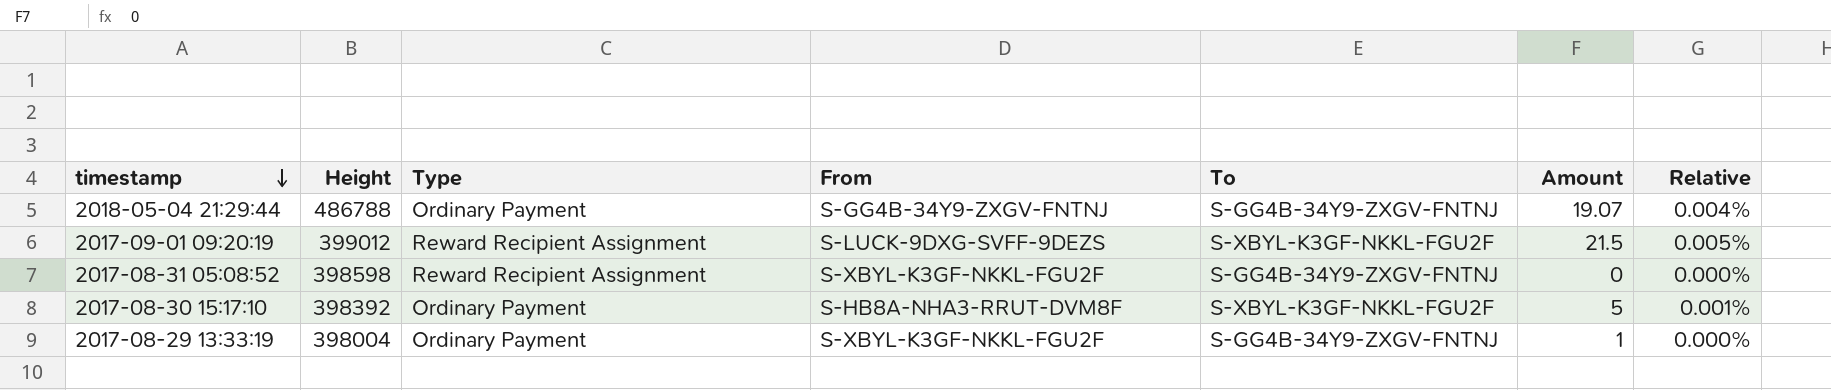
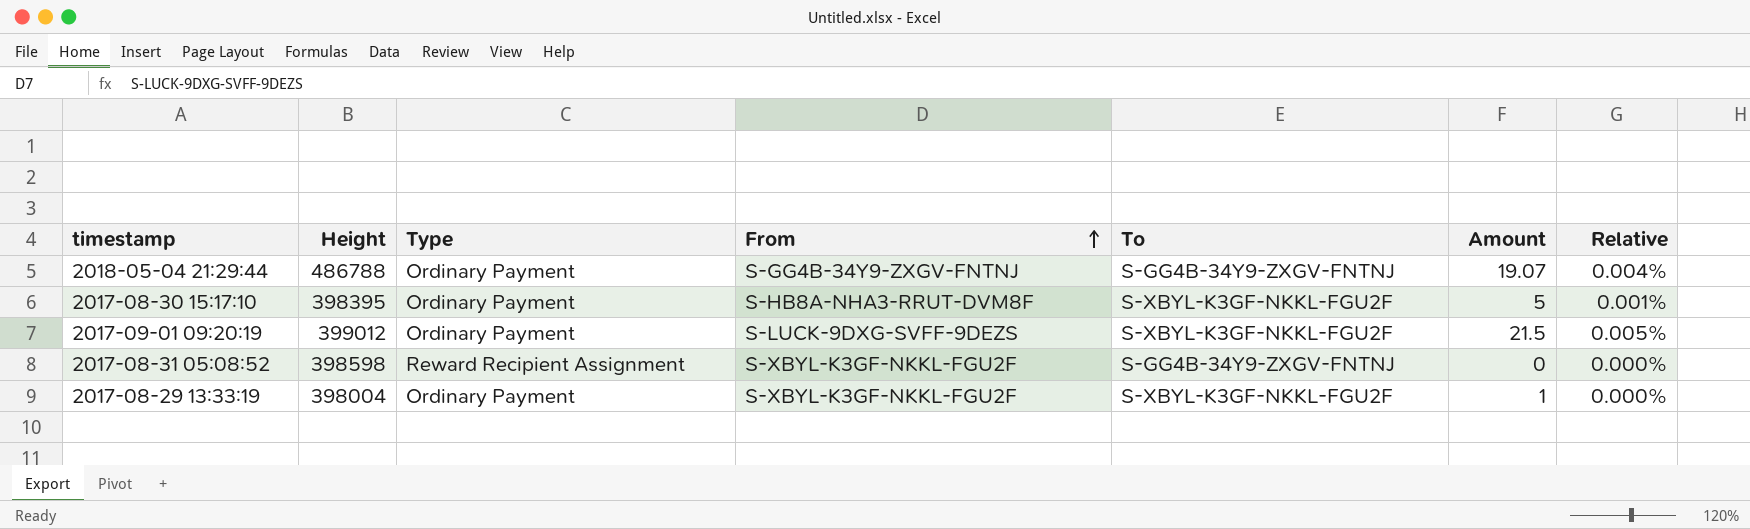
row order: timestamp descending -> From ascending
2017-08-30 15:17:10 | Height: 398392 -> 398395
2017-09-01 09:20:19 | Type: Reward Recipient Assignment -> Ordinary Payment
2017-08-29 13:33:19 | To: S-GG4B-34Y9-ZXGV-FNTNJ -> S-XBYL-K3GF-NKKL-FGU2F

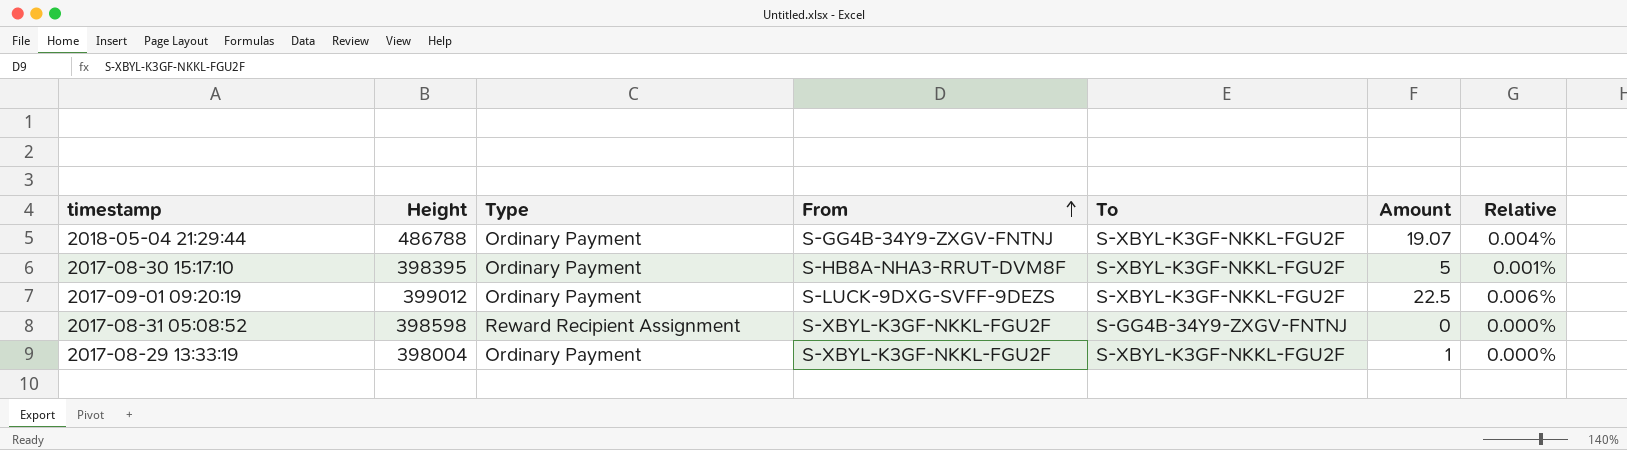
2018-05-04 21:29:44 | To: S-GG4B-34Y9-ZXGV-FNTNJ -> S-XBYL-K3GF-NKKL-FGU2F
2017-09-01 09:20:19 | Amount: 21.5 -> 22.5
2017-09-01 09:20:19 | Relative: 0.005% -> 0.006%

